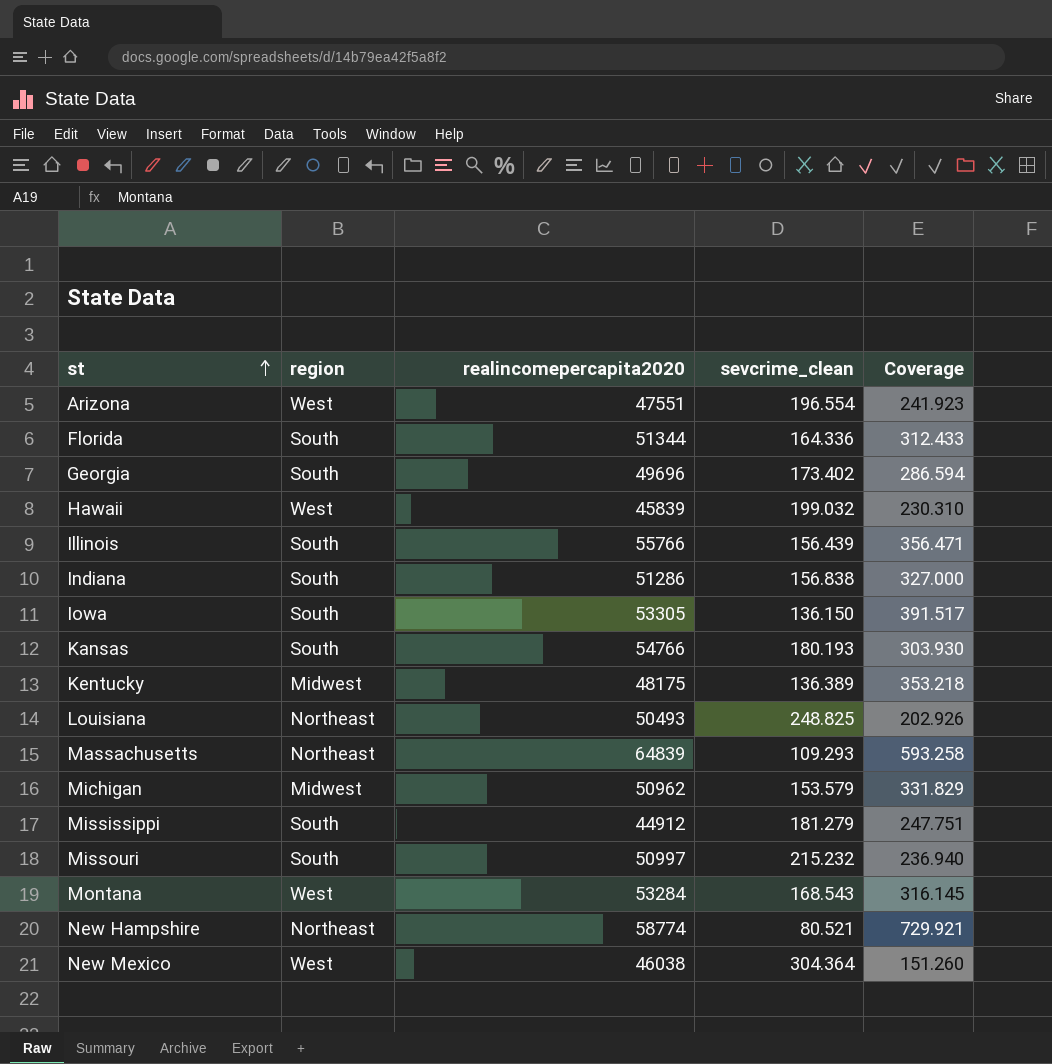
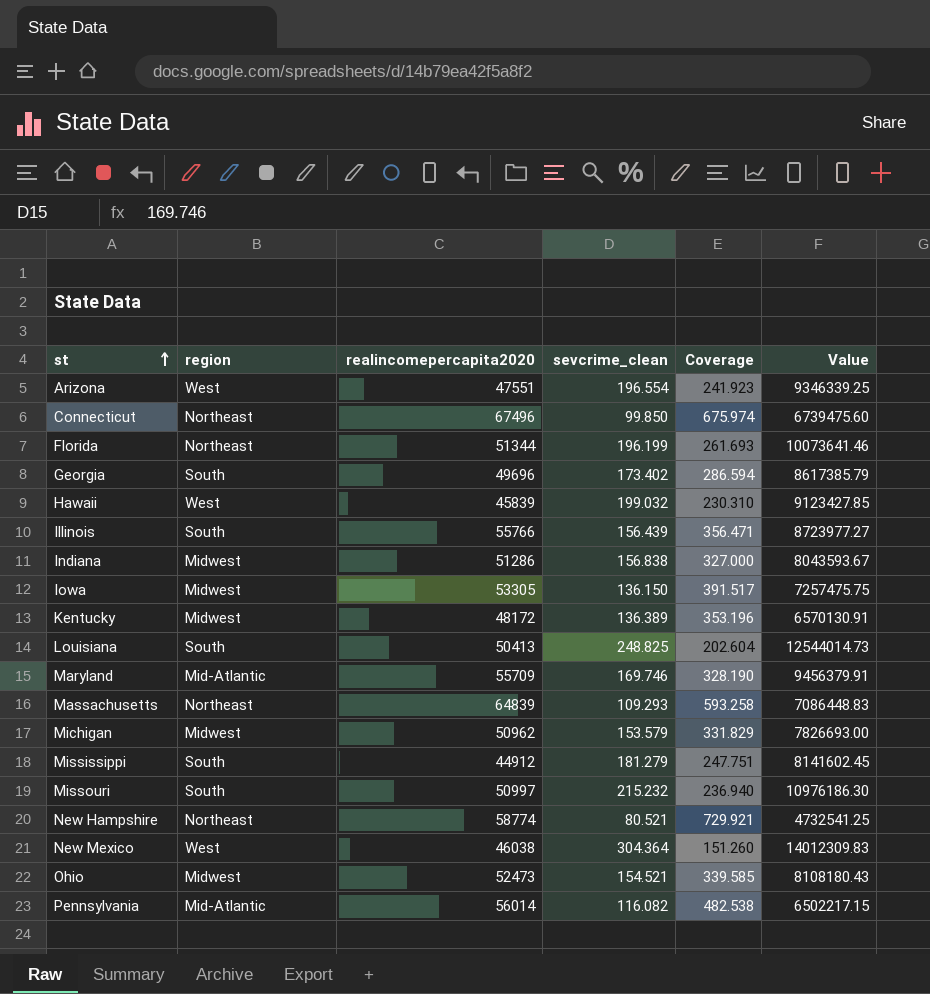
column Value | formula: none -> [realincomepercapita2020] * [sevcrime_clean]
row Kansas: South | 54766 | 180.193 | 303.930 -> none
row Montana: West | 53284 | 168.543 | 316.145 -> none
row Connecticut: none -> Northeast | 67496 | 99.850 | 675.974 | 6739475.60
Florida | region: South -> Northeast
Florida | sevcrime_clean: 164.336 -> 196.199
Florida | Coverage: 312.433 -> 261.693
Indiana | region: South -> Midwest
Iowa | region: South -> Midwest
Kentucky | realincomepercapita2020: 48175 -> 48172
Kentucky | Coverage: 353.218 -> 353.196
Louisiana | region: Northeast -> South
Louisiana | realincomepercapita2020: 50493 -> 50413
Louisiana | Coverage: 202.926 -> 202.604
row Maryland: none -> Mid-Atlantic | 55709 | 169.746 | 328.190 | 9456379.91
row Ohio: none -> Midwest | 52473 | 154.521 | 339.585 | 8108180.43
row Pennsylvania: none -> Mid-Atlantic | 56014 | 116.082 | 482.538 | 6502217.15

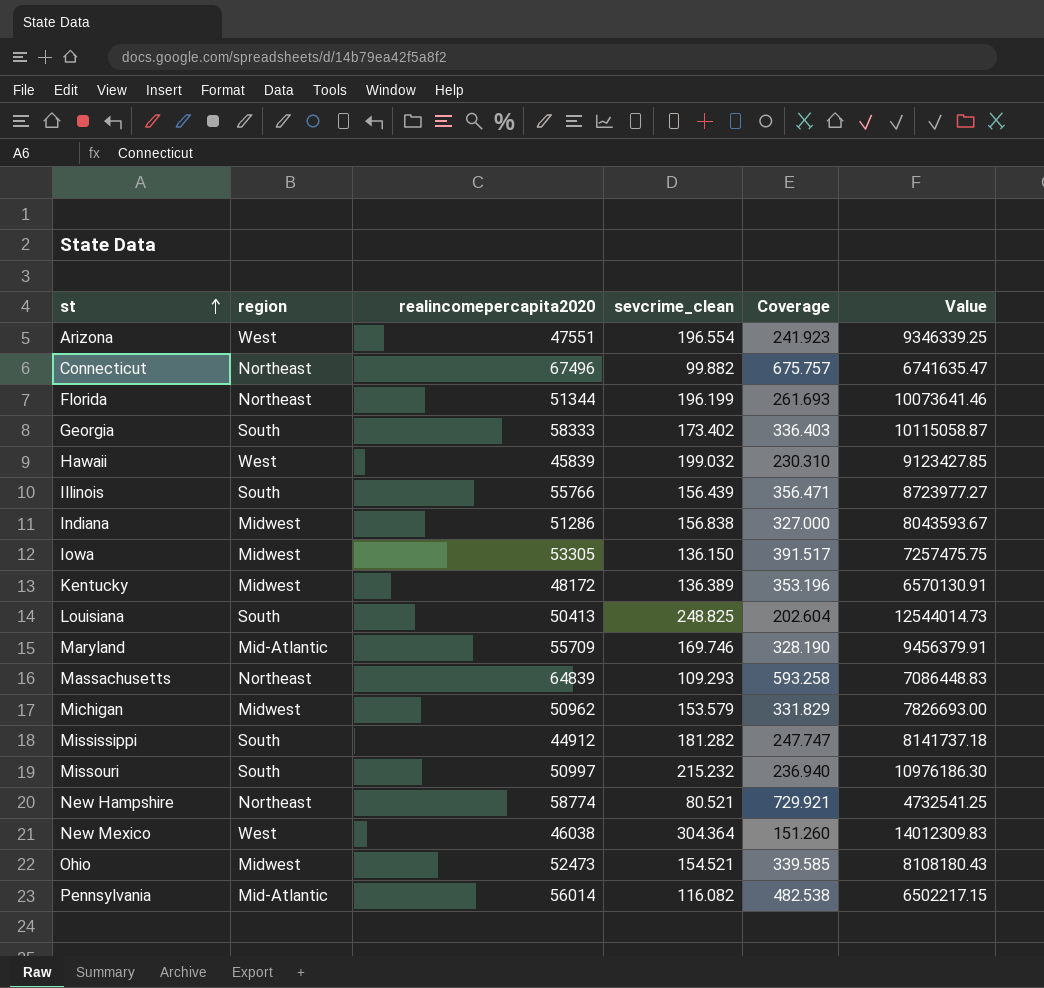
Connecticut | sevcrime_clean: 99.850 -> 99.882
Connecticut | Coverage: 675.974 -> 675.757
Connecticut | Value: 6739475.60 -> 6741635.47
Georgia | realincomepercapita2020: 49696 -> 58333
Georgia | Coverage: 286.594 -> 336.403
Georgia | Value: 8617385.79 -> 10115058.87
Mississippi | sevcrime_clean: 181.279 -> 181.282
Mississippi | Coverage: 247.751 -> 247.747
Mississippi | Value: 8141602.45 -> 8141737.18

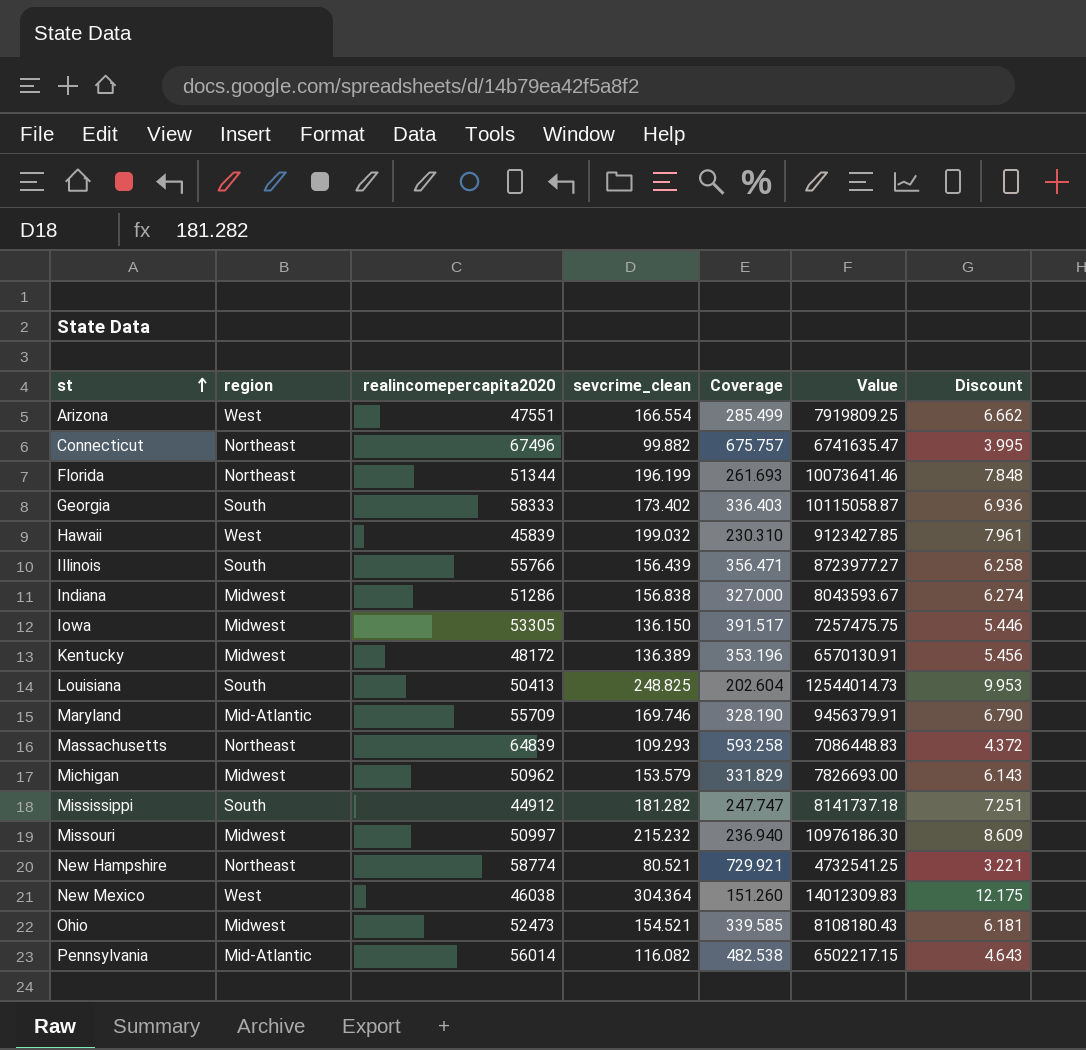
column Discount | formula: none -> [sevcrime_clean] * 0.04
Arizona | sevcrime_clean: 196.554 -> 166.554
Arizona | Coverage: 241.923 -> 285.499
Arizona | Value: 9346339.25 -> 7919809.25
Missouri | region: South -> Midwest

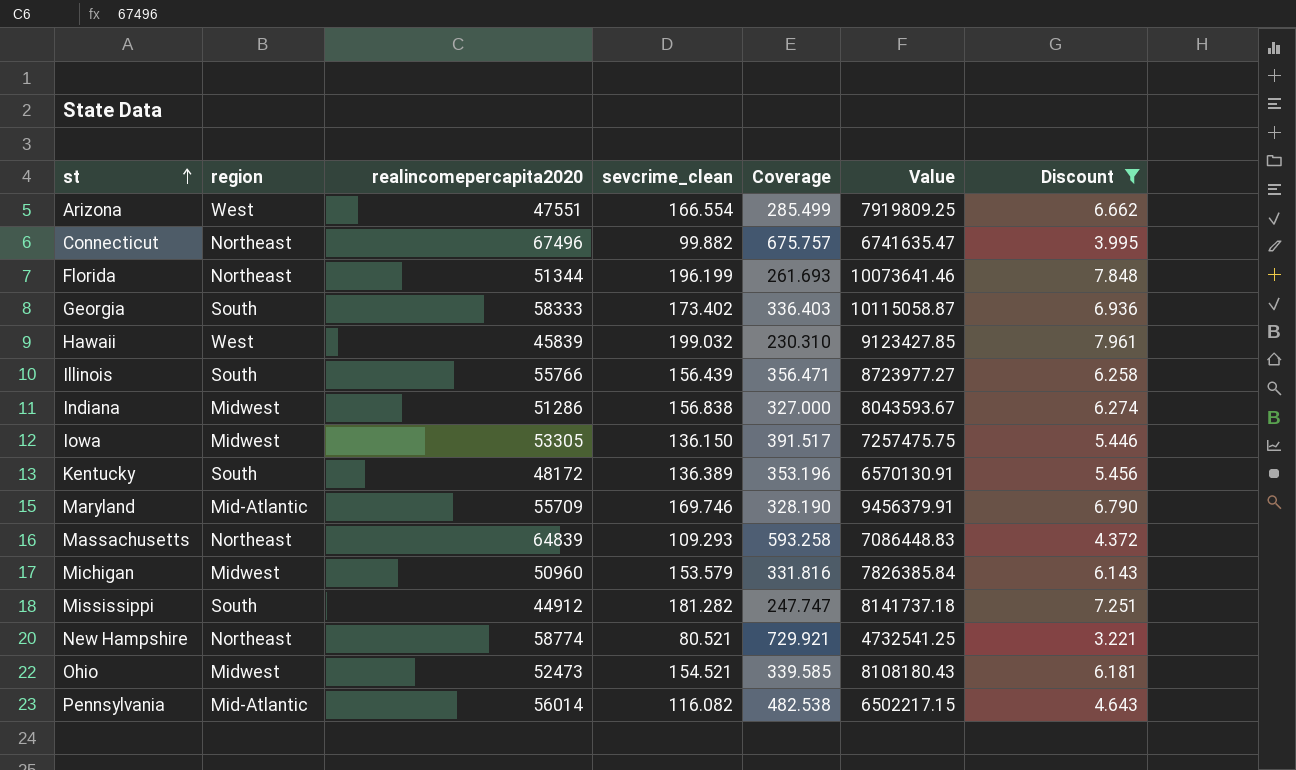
filter: none -> Discount <= 7.961
Kentucky | region: Midwest -> South
Michigan | realincomepercapita2020: 50962 -> 50960
Michigan | Coverage: 331.829 -> 331.816
Michigan | Value: 7826693.00 -> 7826385.84

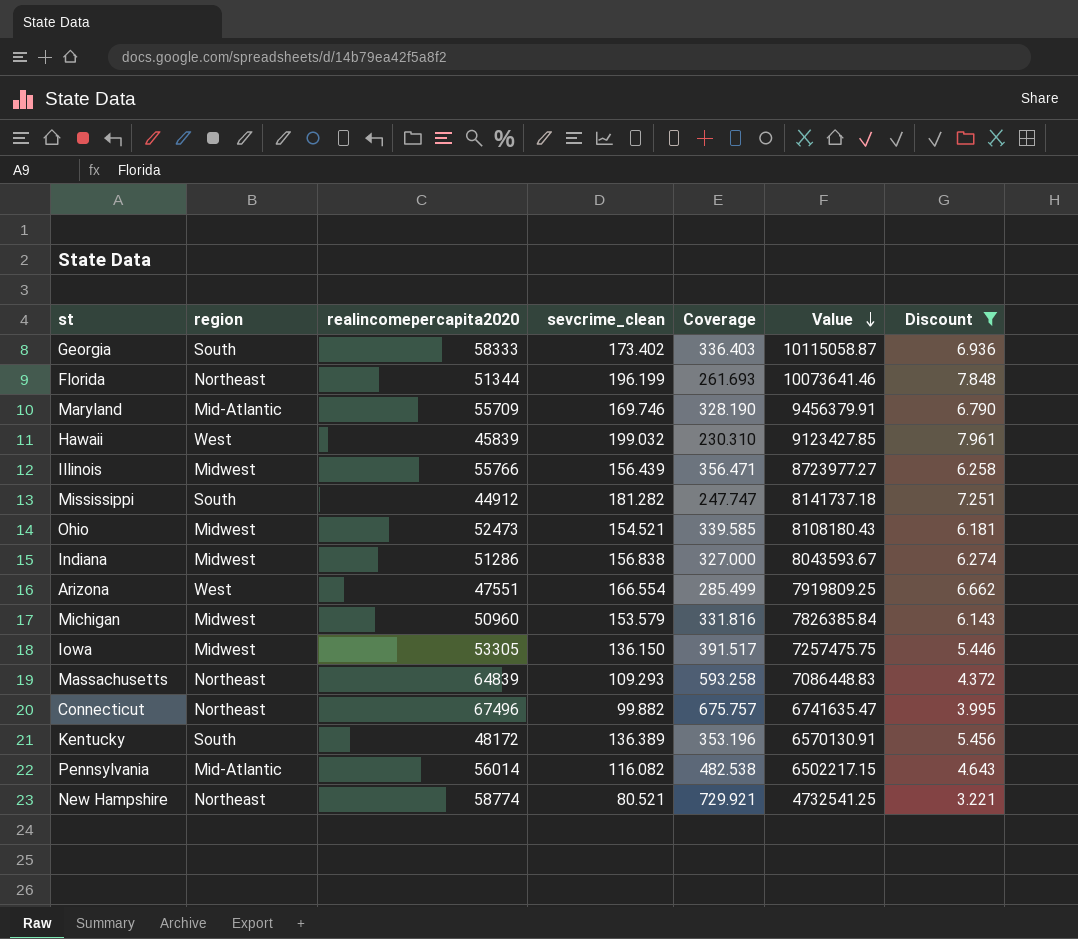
row order: st ascending -> Value descending
Illinois | region: South -> Midwest

